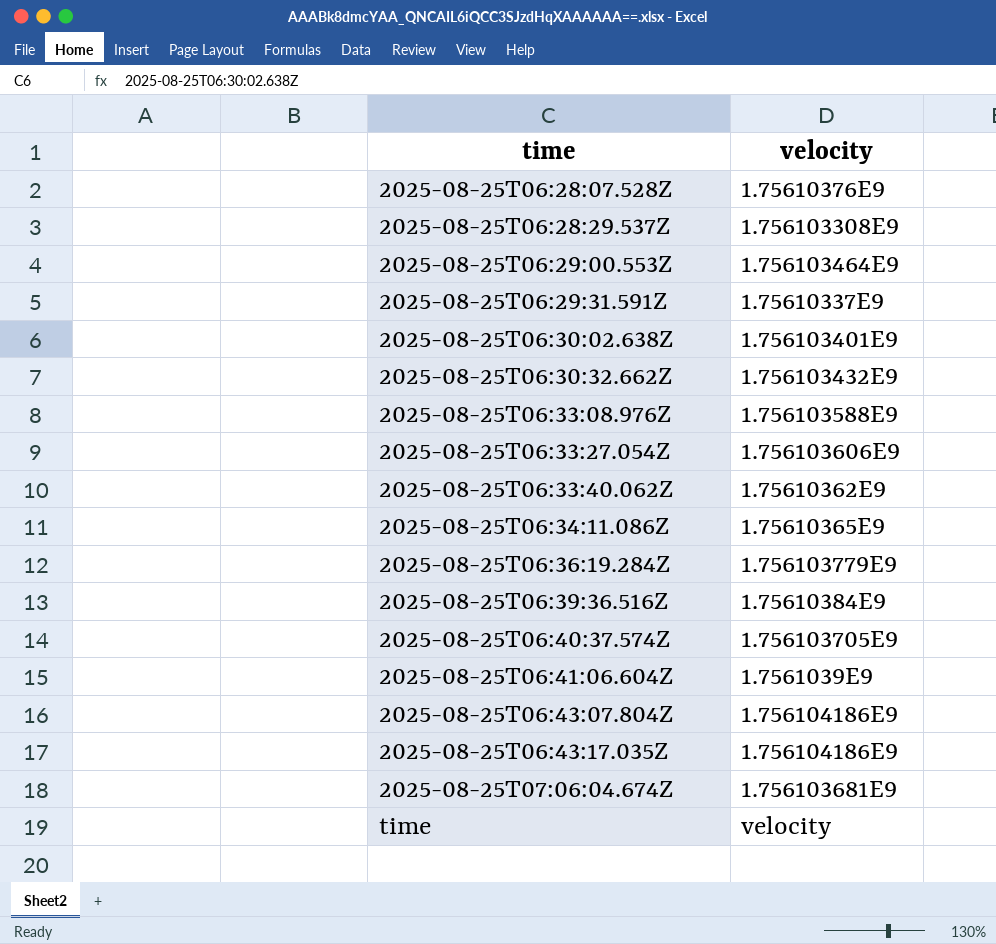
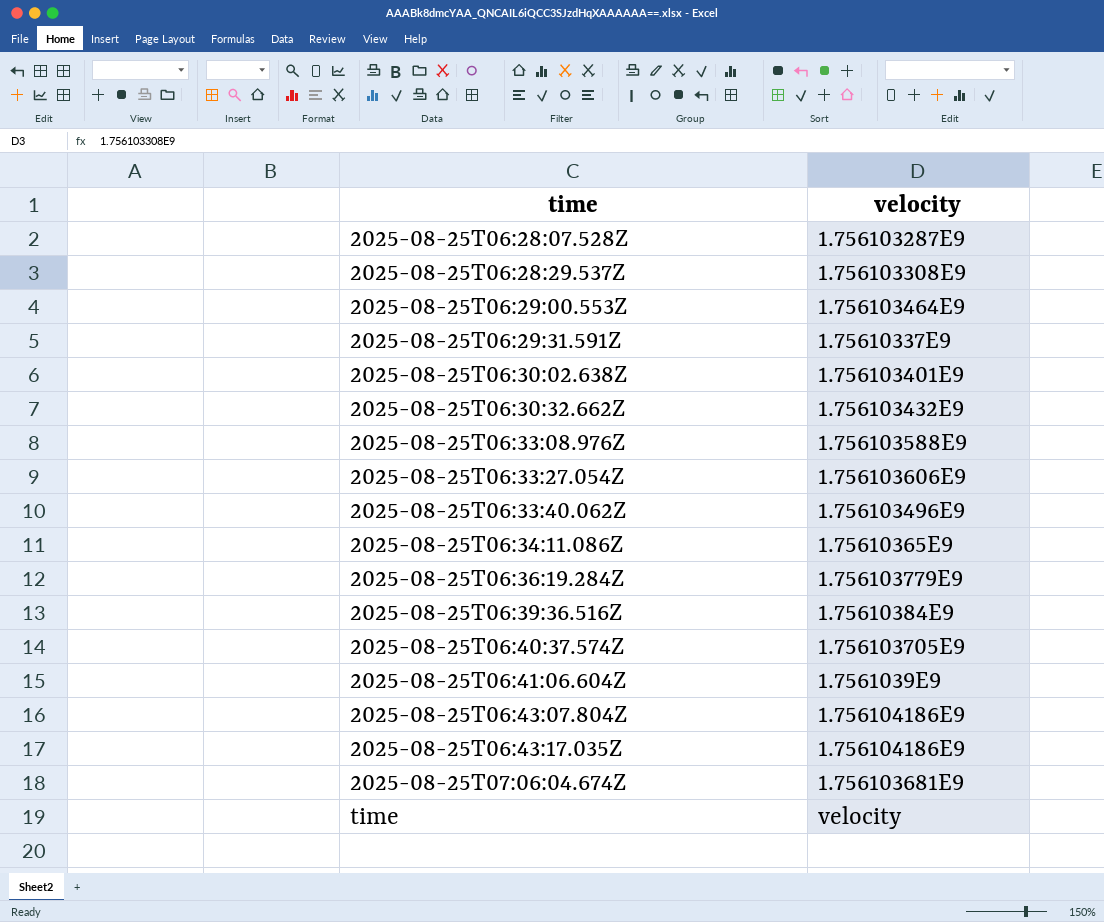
2025-08-25T06:28:07.528Z | velocity: 1.75610376E9 -> 1.756103287E9
2025-08-25T06:33:40.062Z | velocity: 1.75610362E9 -> 1.756103496E9

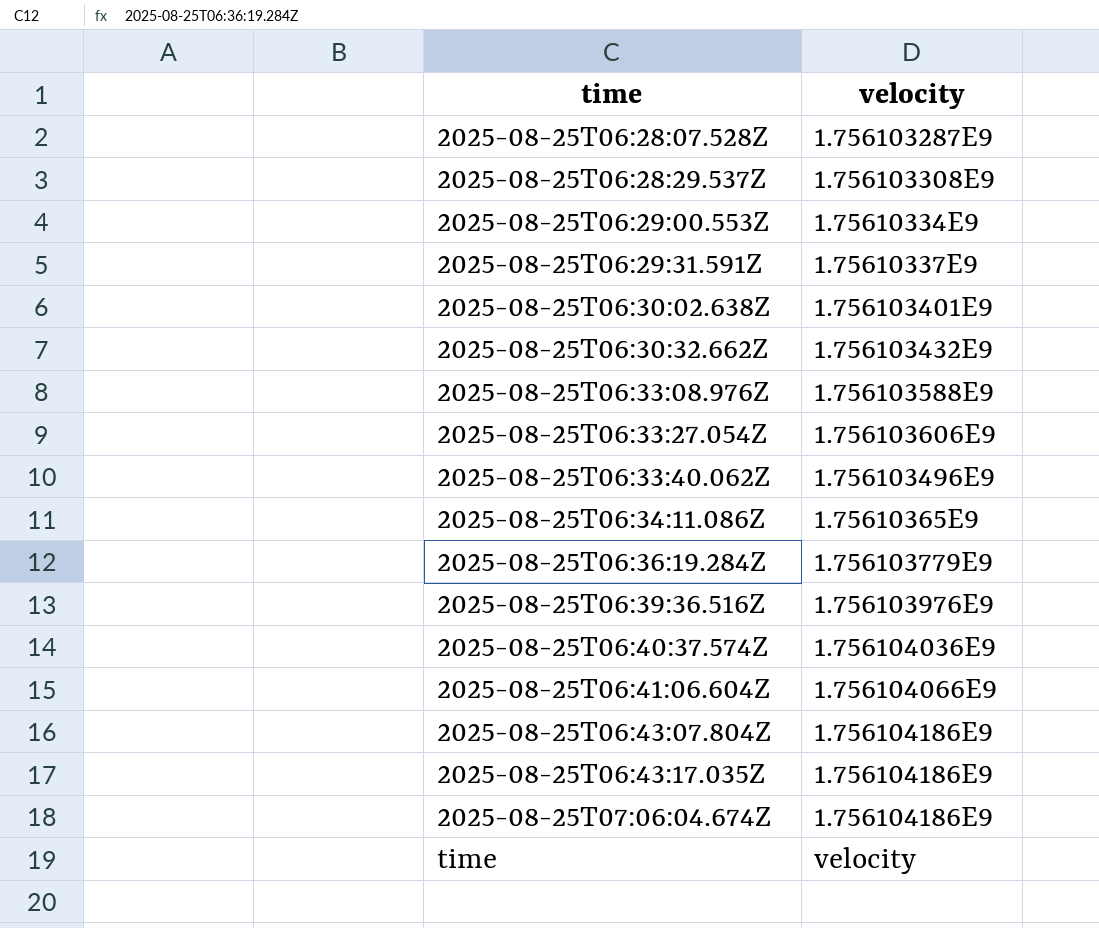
2025-08-25T06:29:00.553Z | velocity: 1.756103464E9 -> 1.75610334E9
2025-08-25T06:39:36.516Z | velocity: 1.75610384E9 -> 1.756103976E9
2025-08-25T06:40:37.574Z | velocity: 1.756103705E9 -> 1.756104036E9
2025-08-25T06:41:06.604Z | velocity: 1.7561039E9 -> 1.756104066E9
2025-08-25T07:06:04.674Z | velocity: 1.756103681E9 -> 1.756104186E9

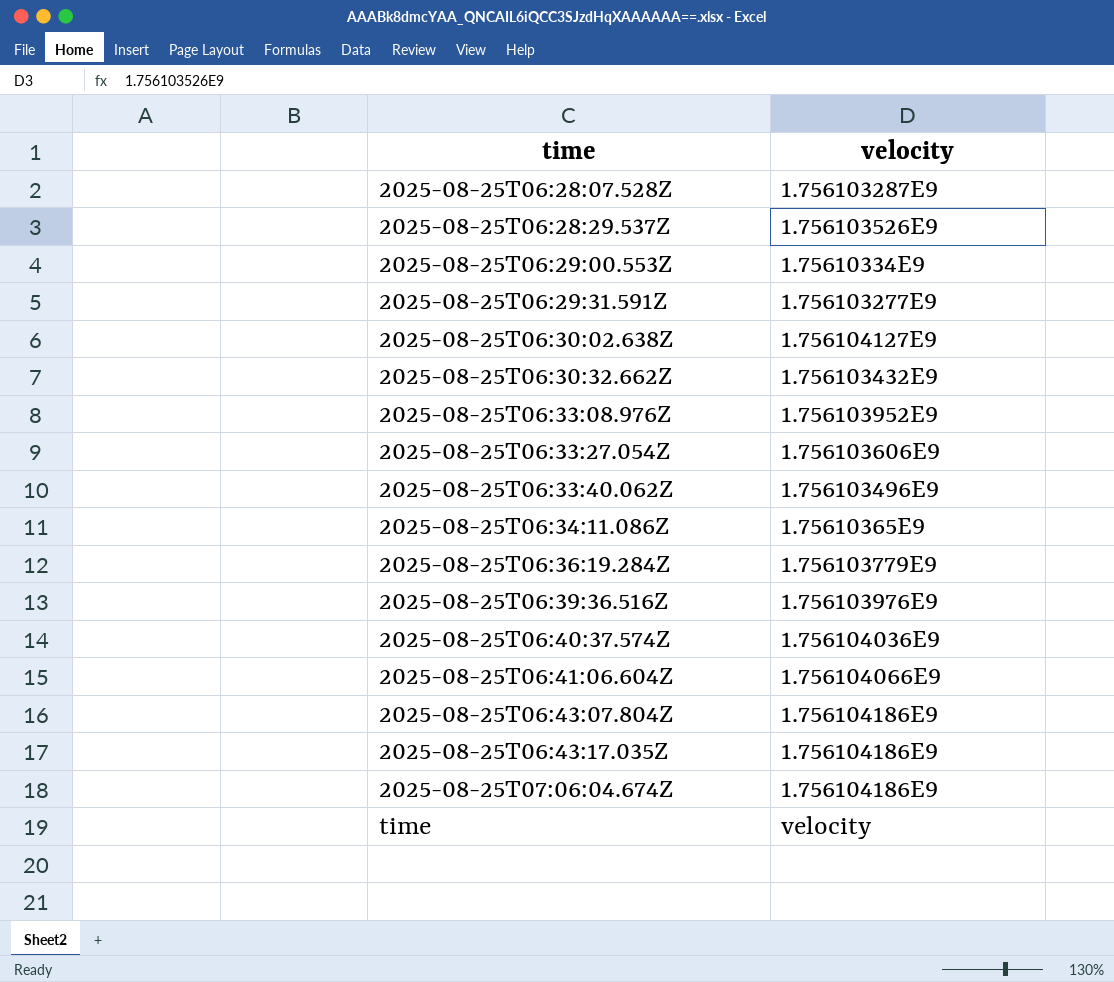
2025-08-25T06:28:29.537Z | velocity: 1.756103308E9 -> 1.756103526E9
2025-08-25T06:29:31.591Z | velocity: 1.75610337E9 -> 1.756103277E9
2025-08-25T06:30:02.638Z | velocity: 1.756103401E9 -> 1.756104127E9
2025-08-25T06:33:08.976Z | velocity: 1.756103588E9 -> 1.756103952E9

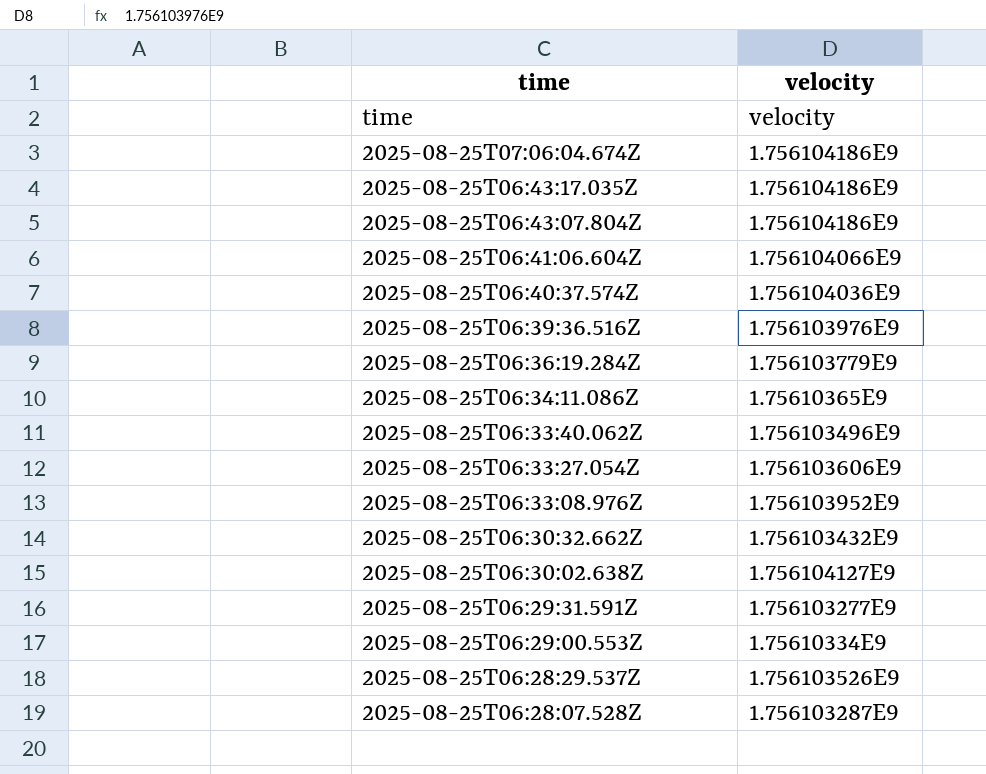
row order: time ascending -> time descending

